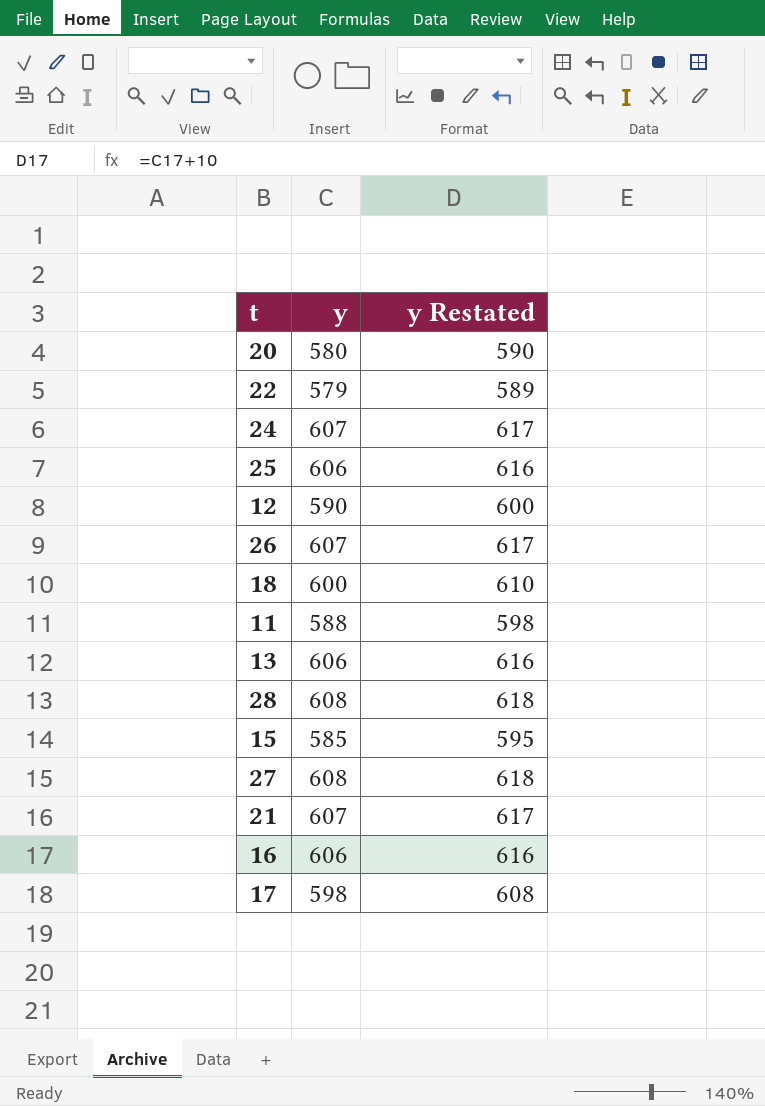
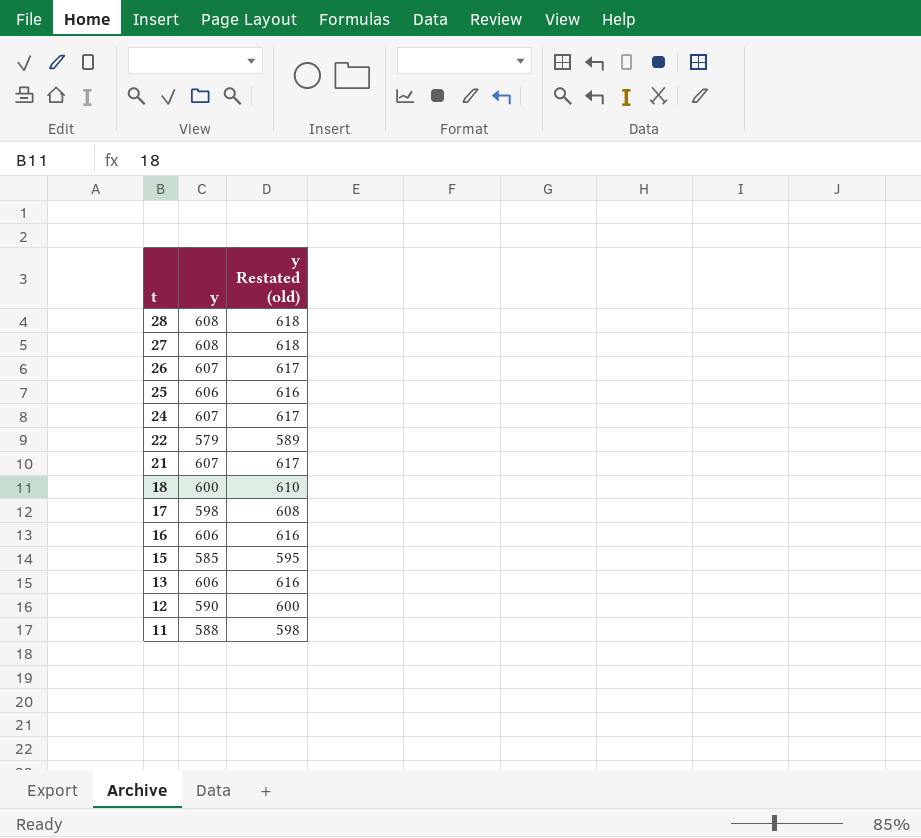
row order: none -> t descending
column name: y Restated -> y Restated (old)
row 20: 580 | 590 -> none

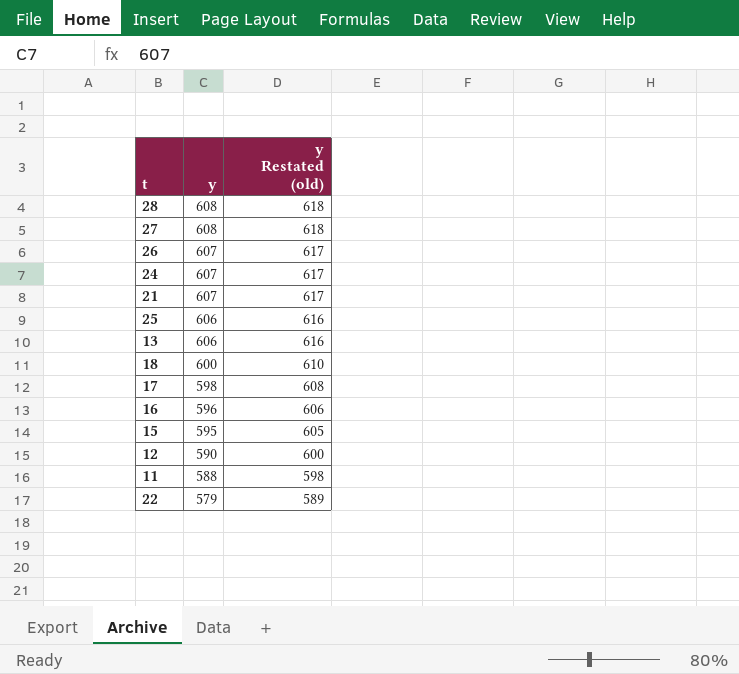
row order: t descending -> y descending
16 | y: 606 -> 596
16 | y Restated (old): 616 -> 606
15 | y: 585 -> 595
15 | y Restated (old): 595 -> 605

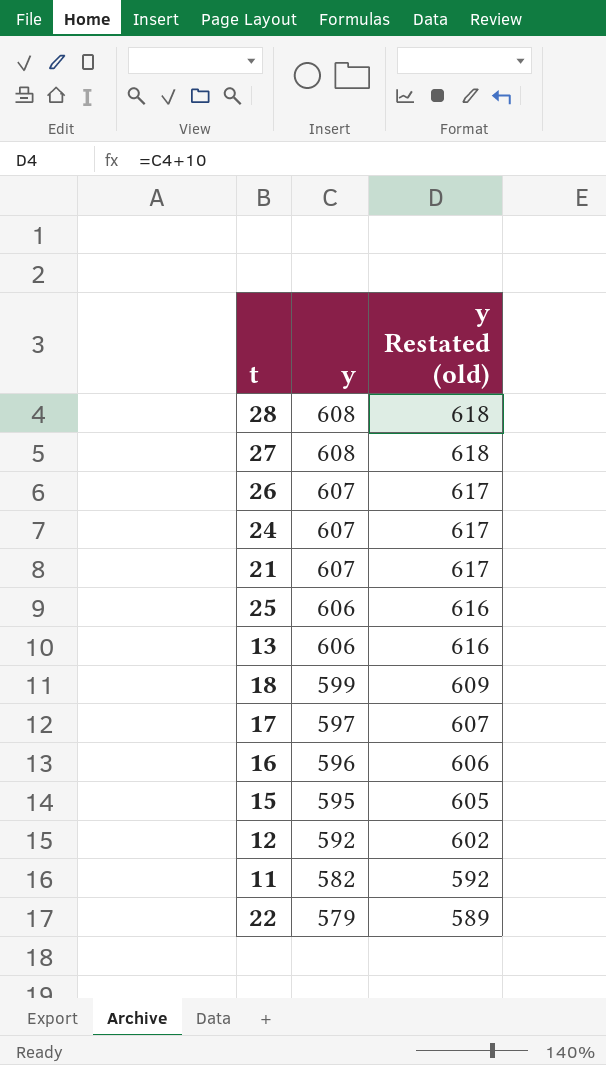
18 | y: 600 -> 599
18 | y Restated (old): 610 -> 609
17 | y: 598 -> 597
17 | y Restated (old): 608 -> 607
12 | y: 590 -> 592
12 | y Restated (old): 600 -> 602
11 | y: 588 -> 582
11 | y Restated (old): 598 -> 592

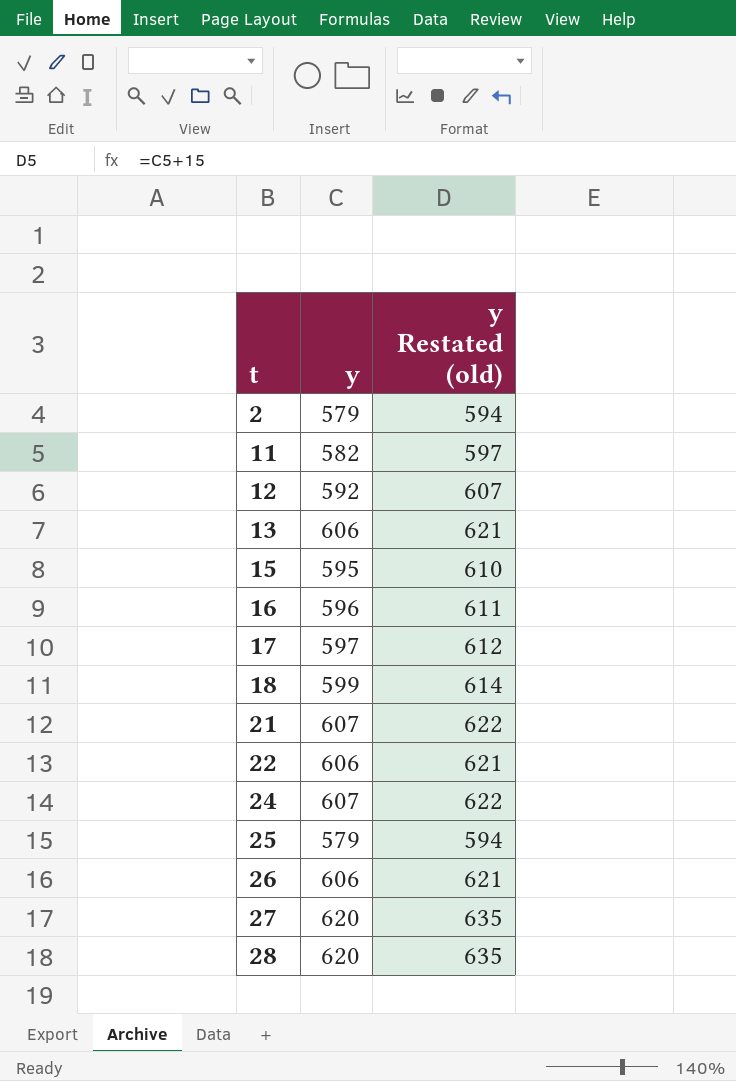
row order: y descending -> t ascending
column y Restated (old) | formula: [y] + 10 -> [y] + 15
row 2: none -> 579 | 594
22 | y: 579 -> 606
25 | y: 606 -> 579
26 | y: 607 -> 606
27 | y: 608 -> 620
28 | y: 608 -> 620

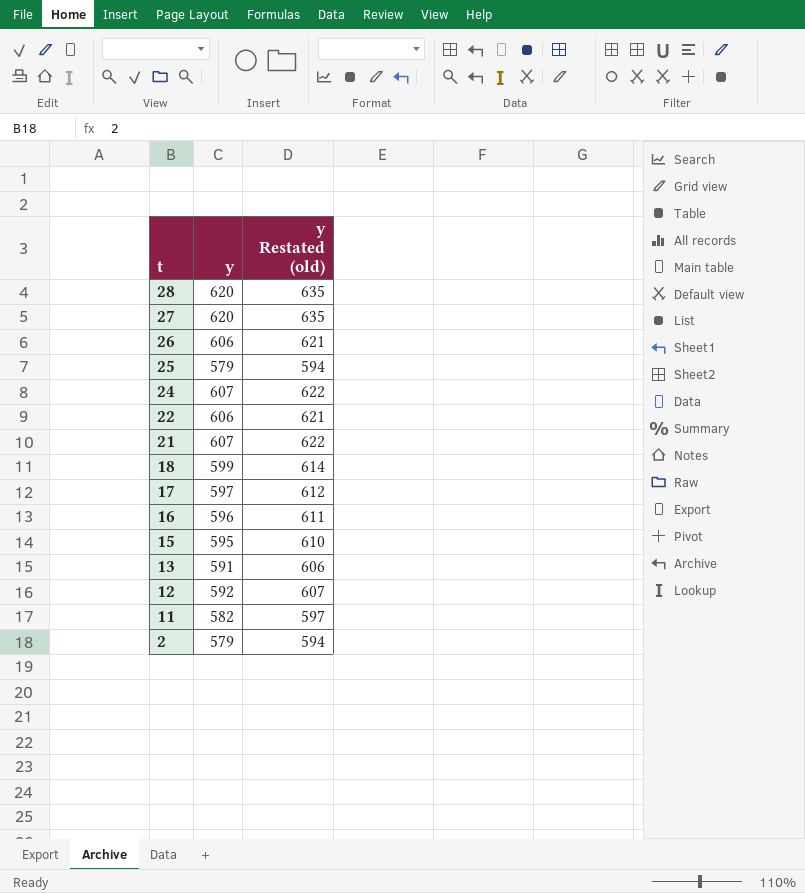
row order: t ascending -> t descending
13 | y: 606 -> 591
13 | y Restated (old): 621 -> 606

